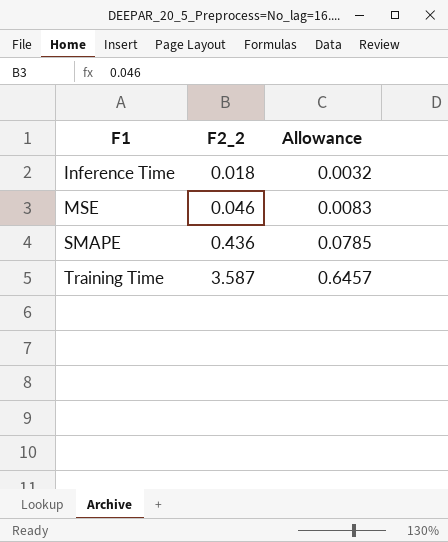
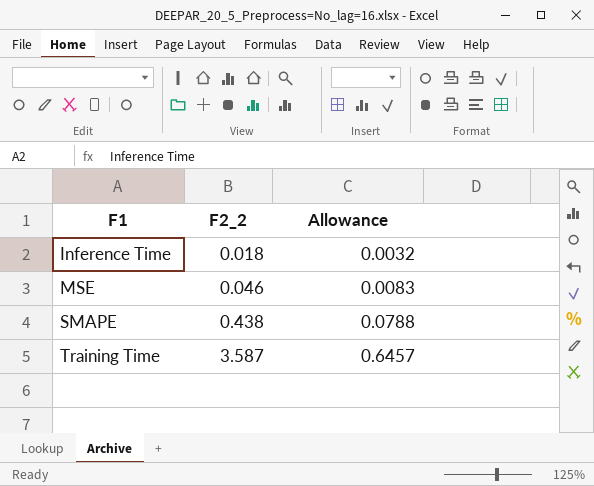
SMAPE | F2_2: 0.436 -> 0.438
SMAPE | Allowance: 0.0785 -> 0.0788

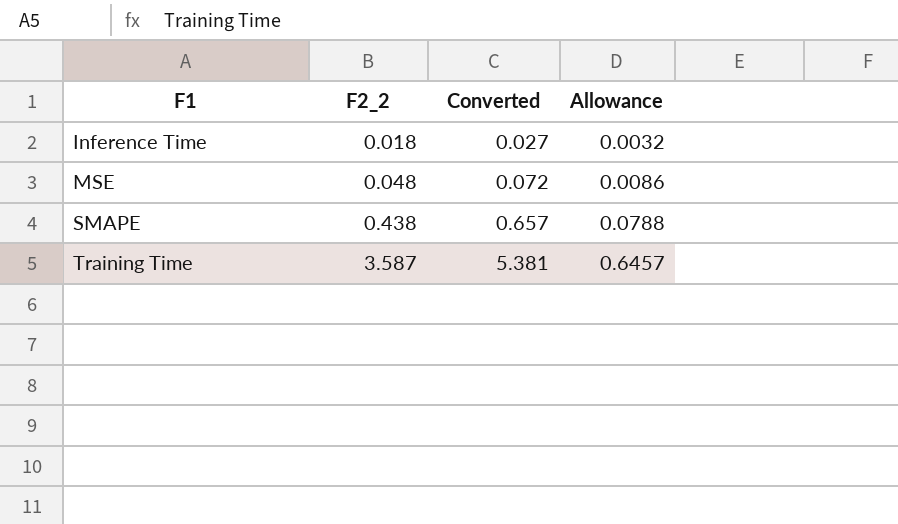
column Converted | formula: none -> [F2_2] * 1.5
MSE | F2_2: 0.046 -> 0.048
MSE | Allowance: 0.0083 -> 0.0086

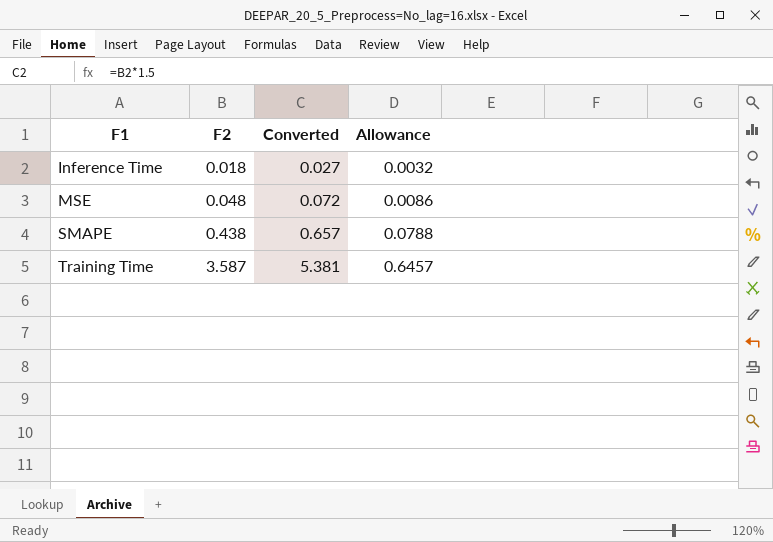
column name: F2_2 -> F2

